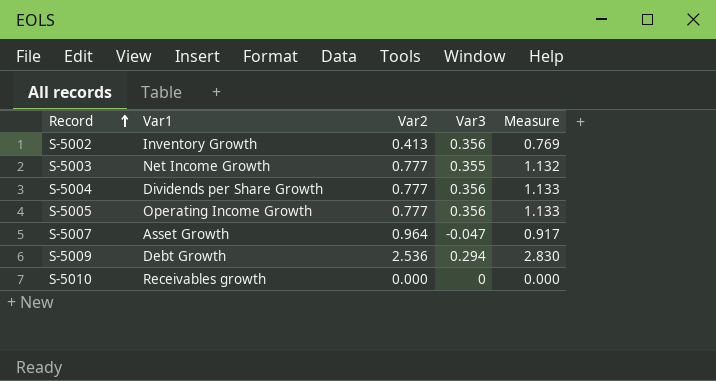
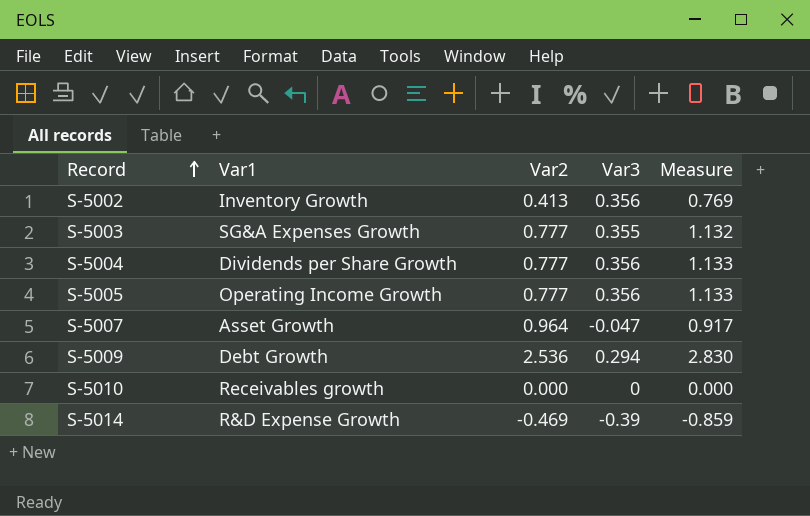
S-5003 | Var1: Net Income Growth -> SG&A Expenses Growth
row S-5014: none -> R&D Expense Growth | -0.469 | -0.39 | -0.859

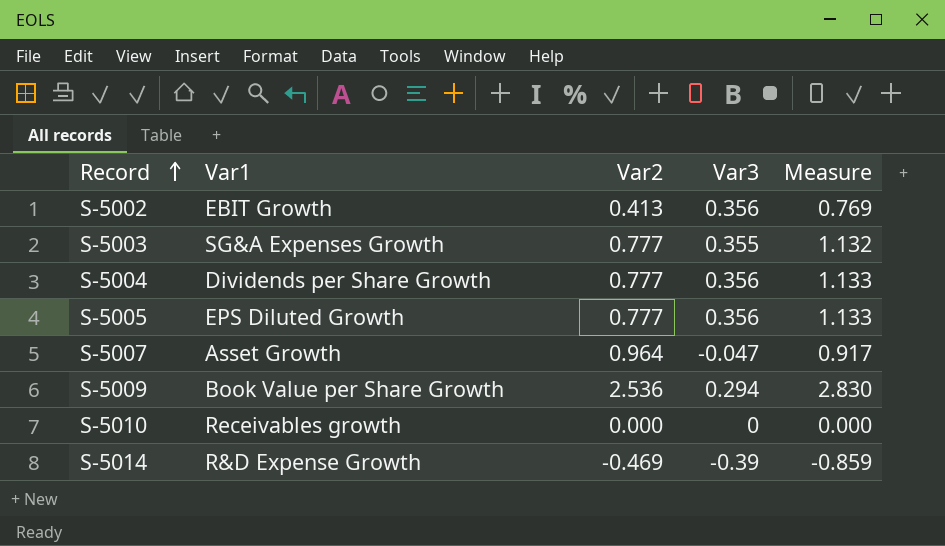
S-5002 | Var1: Inventory Growth -> EBIT Growth
S-5005 | Var1: Operating Income Growth -> EPS Diluted Growth
S-5009 | Var1: Debt Growth -> Book Value per Share Growth

